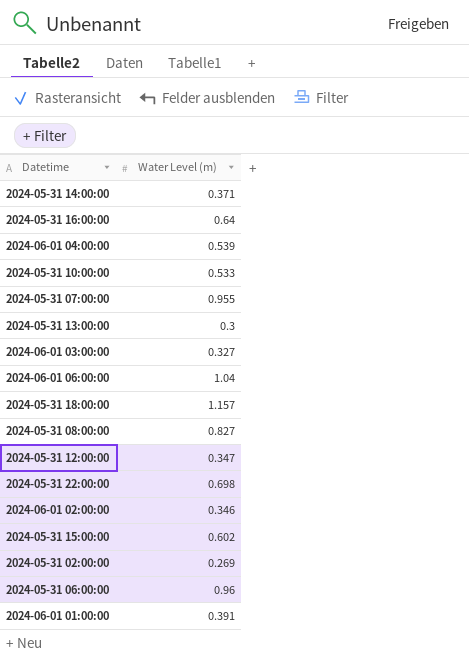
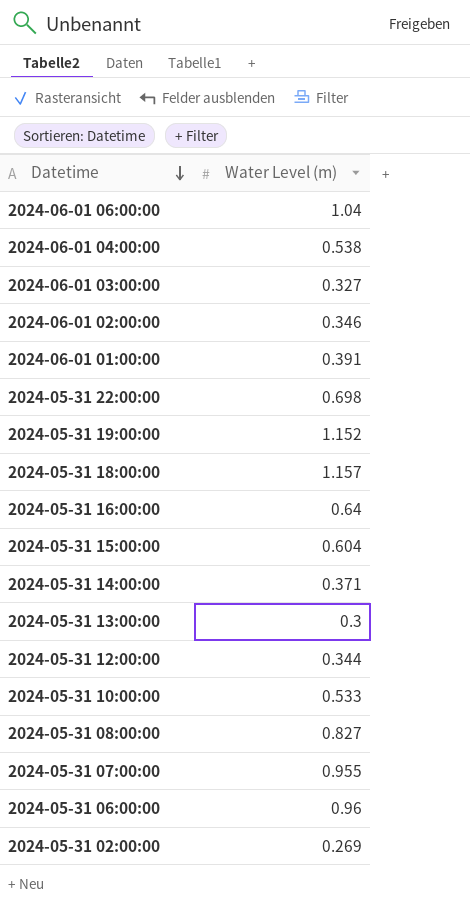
row order: none -> Datetime descending
2024-06-01 04:00:00 | Water Level (m): 0.539 -> 0.538
row 2024-05-31 19:00:00: none -> 1.152
2024-05-31 15:00:00 | Water Level (m): 0.602 -> 0.604
2024-05-31 12:00:00 | Water Level (m): 0.347 -> 0.344

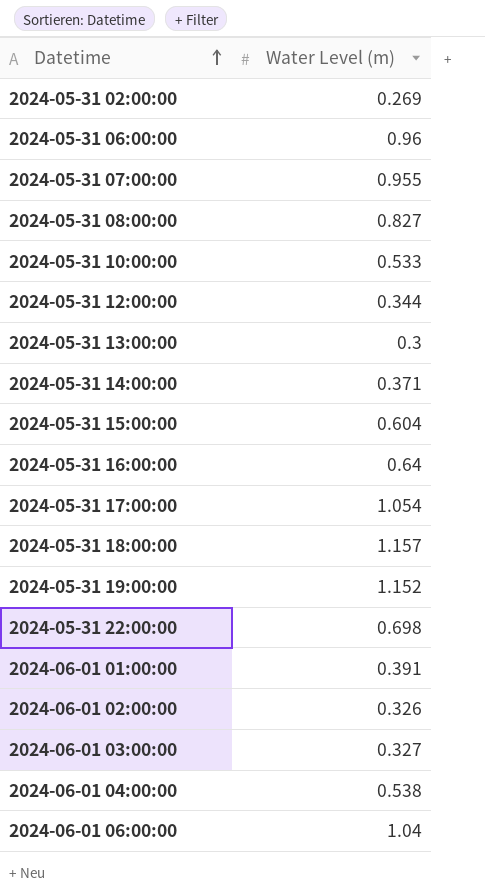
row order: Datetime descending -> Datetime ascending
row 2024-05-31 17:00:00: none -> 1.054
2024-06-01 02:00:00 | Water Level (m): 0.346 -> 0.326

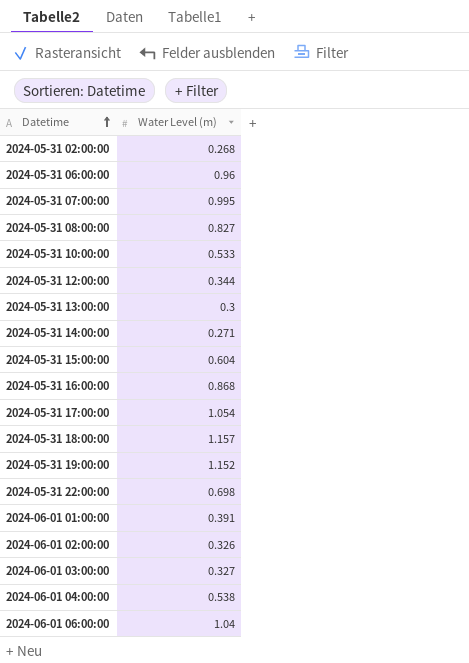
2024-05-31 02:00:00 | Water Level (m): 0.269 -> 0.268
2024-05-31 07:00:00 | Water Level (m): 0.955 -> 0.995
2024-05-31 14:00:00 | Water Level (m): 0.371 -> 0.271
2024-05-31 16:00:00 | Water Level (m): 0.64 -> 0.868

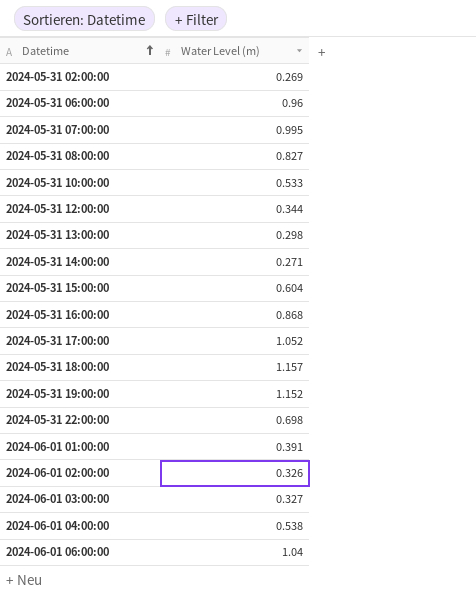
2024-05-31 02:00:00 | Water Level (m): 0.268 -> 0.269
2024-05-31 13:00:00 | Water Level (m): 0.3 -> 0.298
2024-05-31 17:00:00 | Water Level (m): 1.054 -> 1.052

